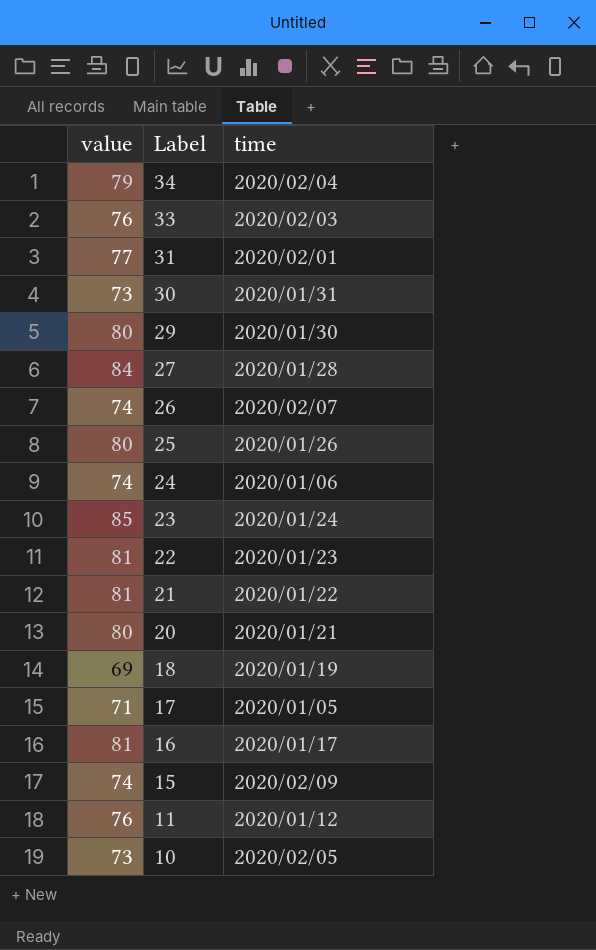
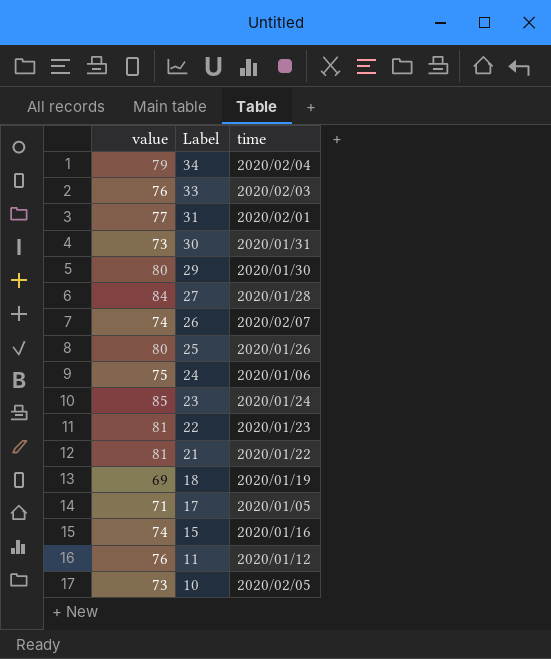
row 20: 80 | 2020/01/21 -> none
row 16: 81 | 2020/01/17 -> none
24 | value: 74 -> 75
15 | time: 2020/02/09 -> 2020/01/16

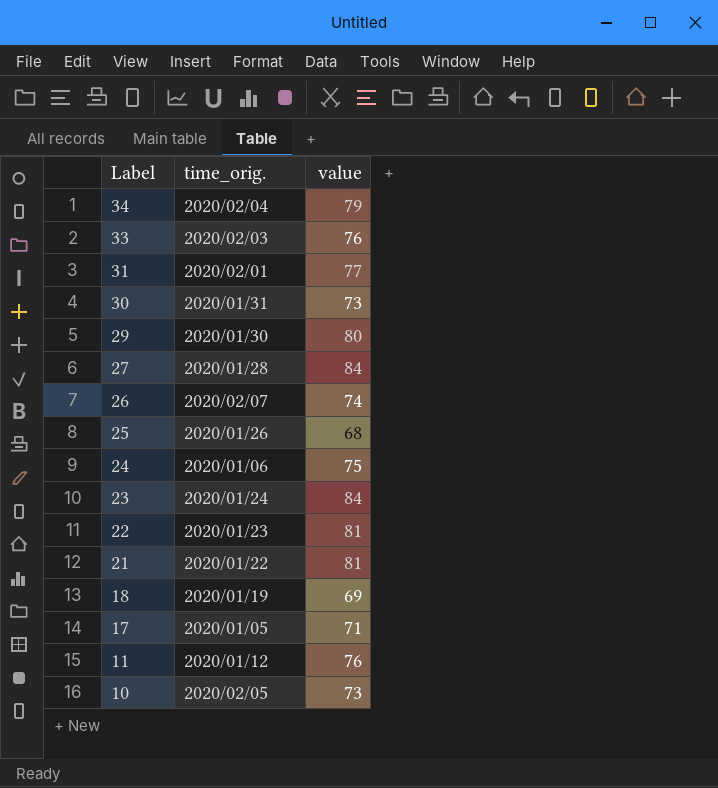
column name: time -> time_orig.
column value | position: 1 -> 3
row 15: 74 | 2020/01/16 -> none
25 | value: 80 -> 68
23 | value: 85 -> 84

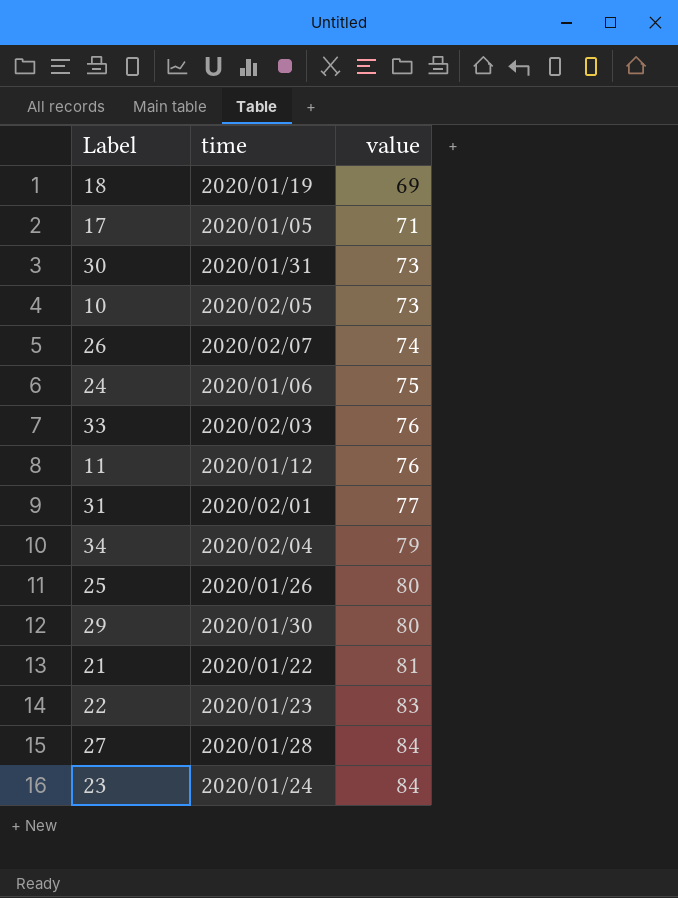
row order: Label descending -> value ascending
column name: time_orig. -> time
25 | value: 68 -> 80
22 | value: 81 -> 83

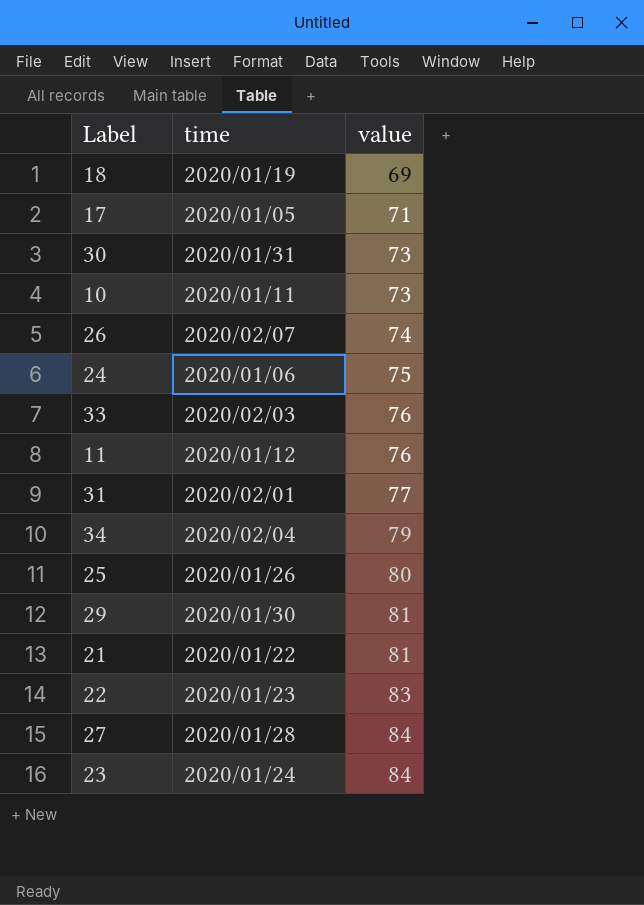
10 | time: 2020/02/05 -> 2020/01/11
29 | value: 80 -> 81

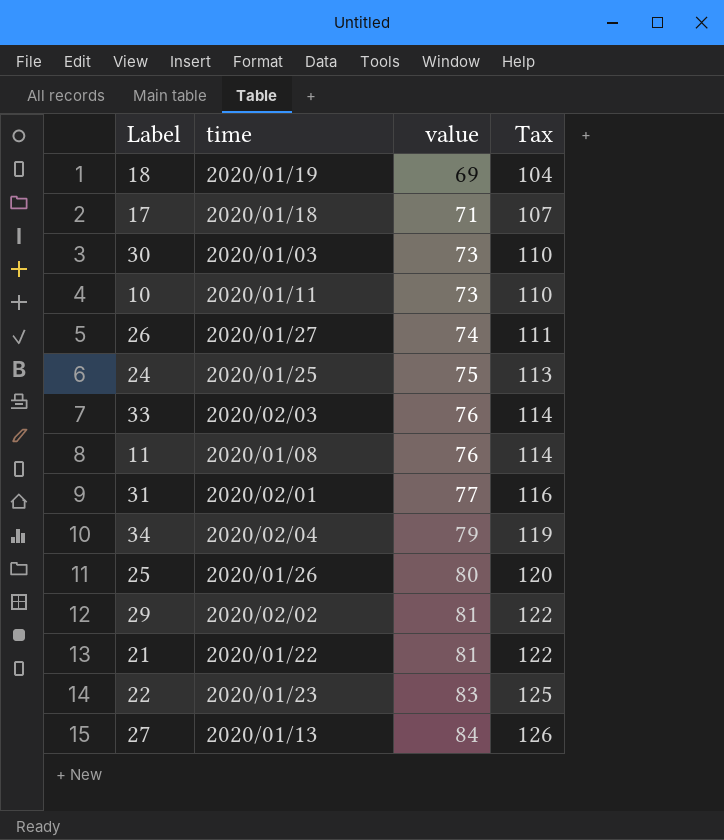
column Tax | formula: none -> [value] * 1.5
row 23: 2020/01/24 | 84 -> none
17 | time: 2020/01/05 -> 2020/01/18
30 | time: 2020/01/31 -> 2020/01/03
26 | time: 2020/02/07 -> 2020/01/27
24 | time: 2020/01/06 -> 2020/01/25
11 | time: 2020/01/12 -> 2020/01/08
29 | time: 2020/01/30 -> 2020/02/02
27 | time: 2020/01/28 -> 2020/01/13

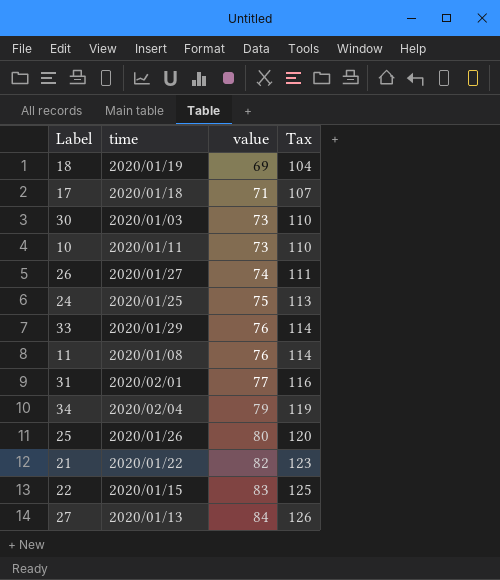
row 29: 2020/02/02 | 81 | 122 -> none
33 | time: 2020/02/03 -> 2020/01/29
21 | value: 81 -> 82
21 | Tax: 122 -> 123
22 | time: 2020/01/23 -> 2020/01/15

